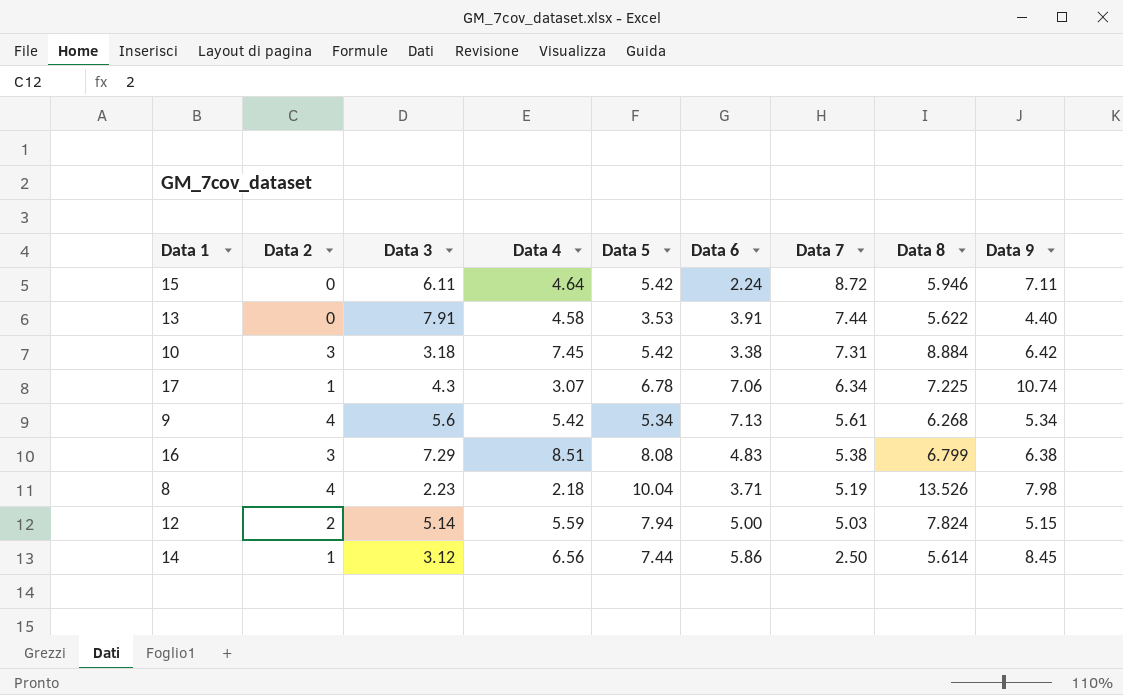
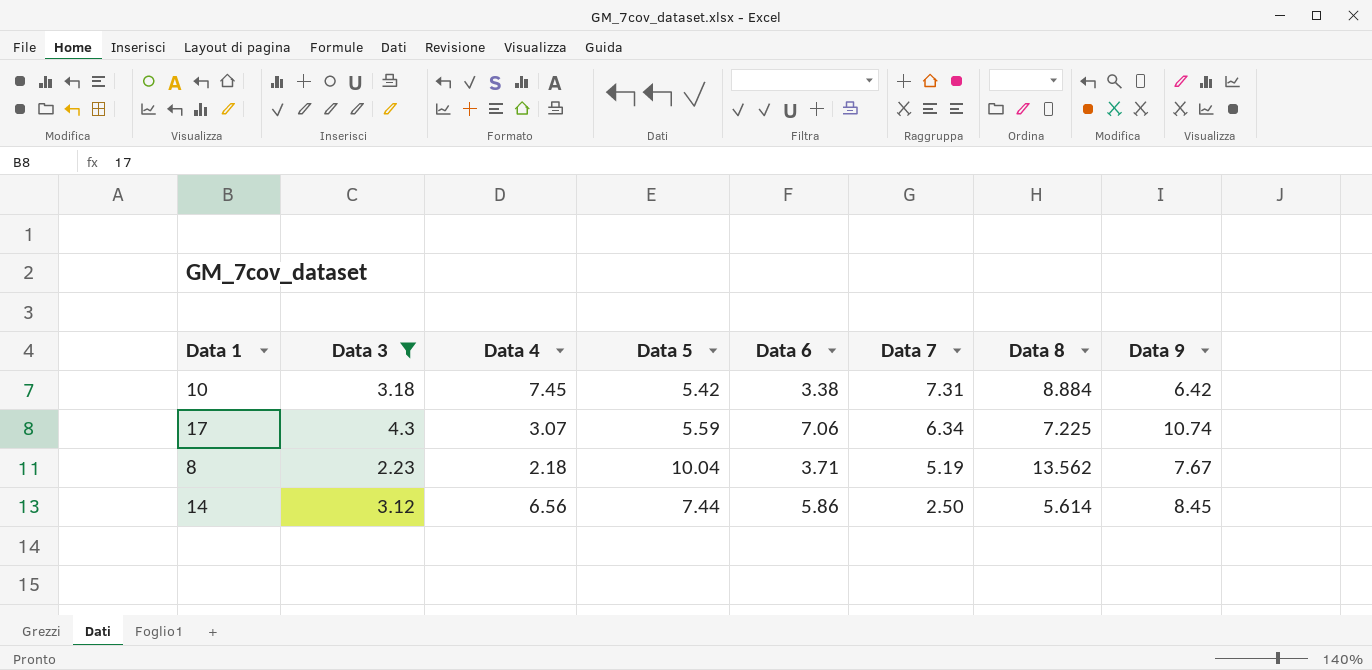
filter: none -> Data 3 <= 4.3
column Data 2 | position: 2 -> none
17 | Data 5: 6.78 -> 5.59
8 | Data 8: 13.526 -> 13.562
8 | Data 9: 7.98 -> 7.67

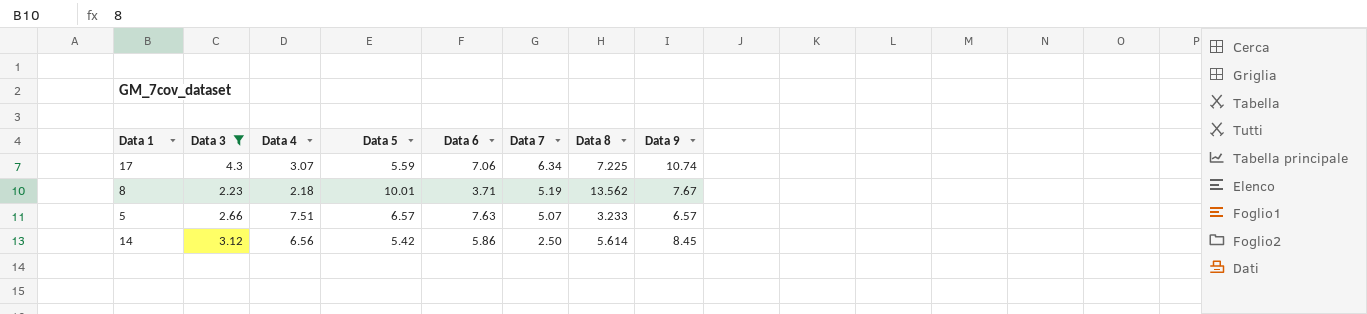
row 10: 3.18 | 7.45 | 5.42 | 3.38 | 7.31 | 8.884 | 6.42 -> none
8 | Data 5: 10.04 -> 10.01
row 5: none -> 2.66 | 7.51 | 6.57 | 7.63 | 5.07 | 3.233 | 6.57
14 | Data 5: 7.44 -> 5.42

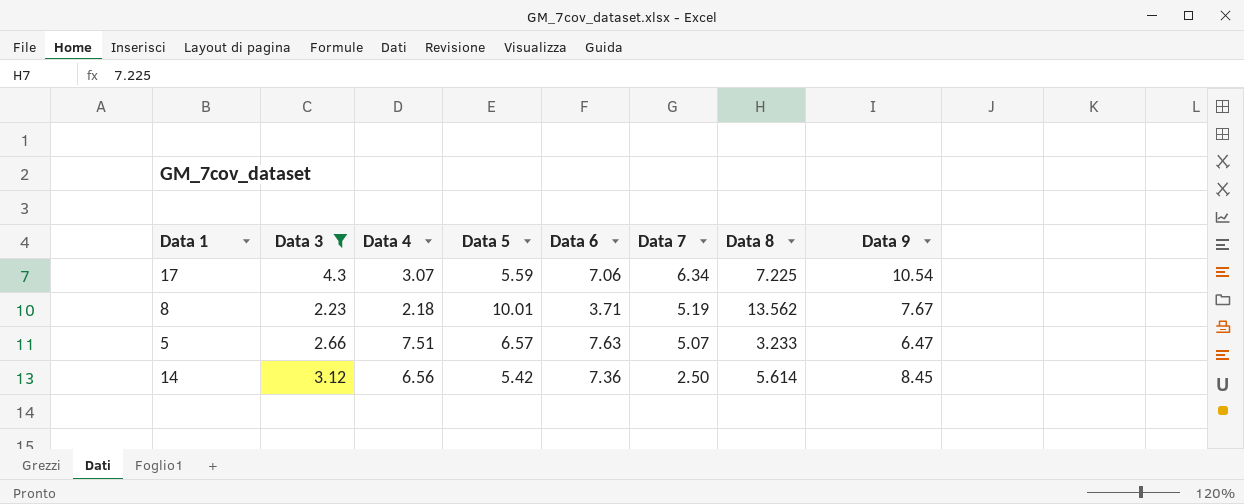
17 | Data 9: 10.74 -> 10.54
5 | Data 9: 6.57 -> 6.47
14 | Data 6: 5.86 -> 7.36

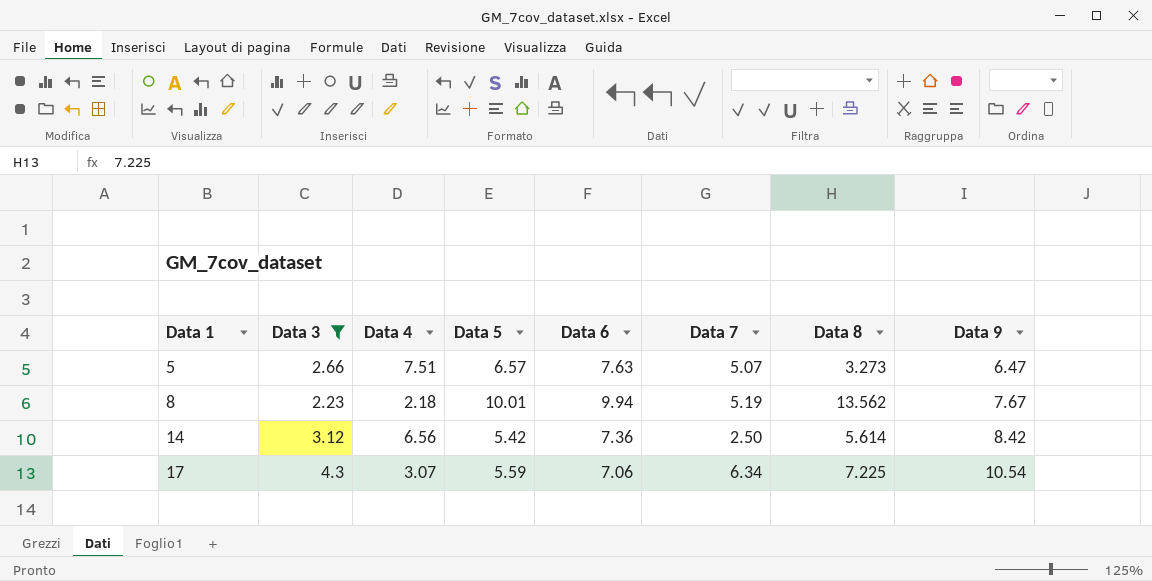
row order: Data 7 descending -> Data 1 ascending
5 | Data 8: 3.233 -> 3.273
8 | Data 6: 3.71 -> 9.94
14 | Data 9: 8.45 -> 8.42

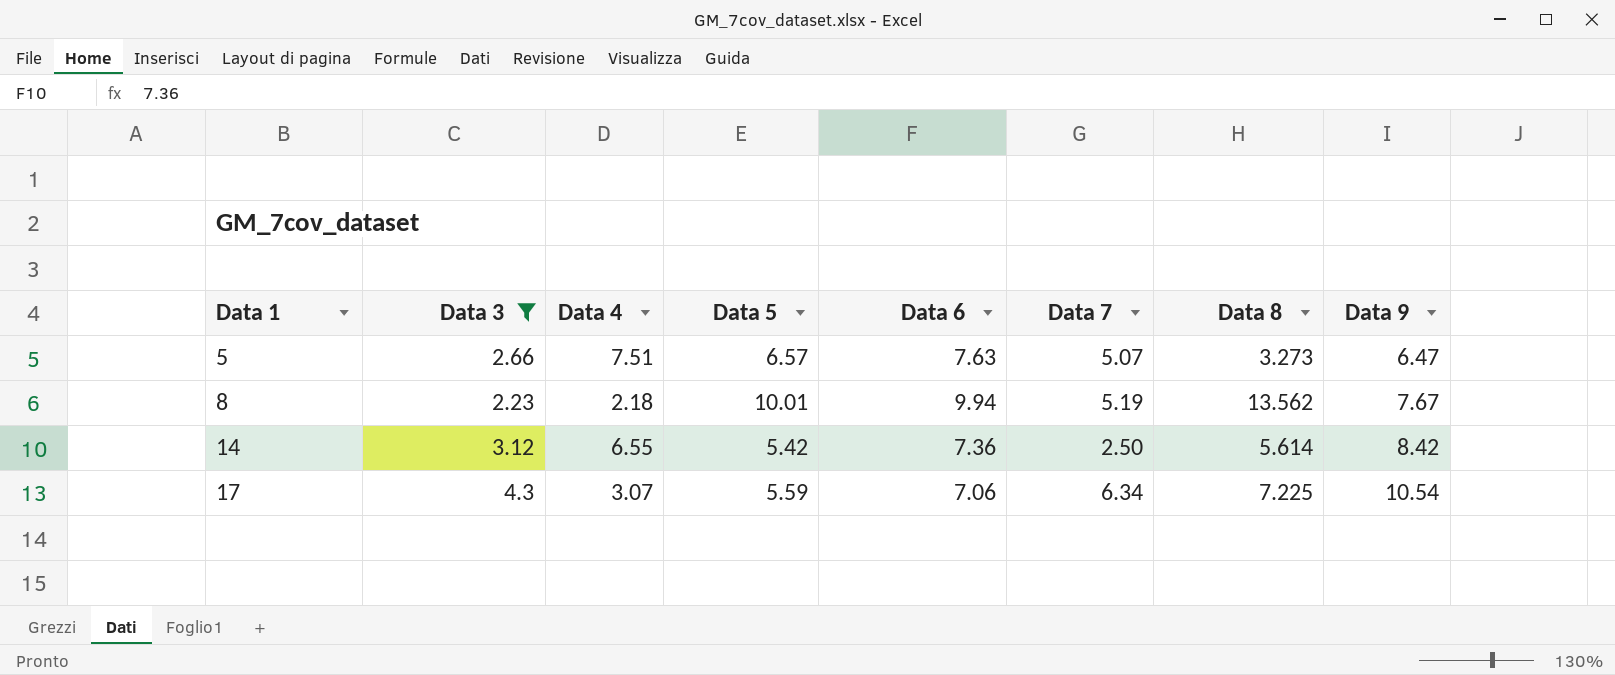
14 | Data 4: 6.56 -> 6.55

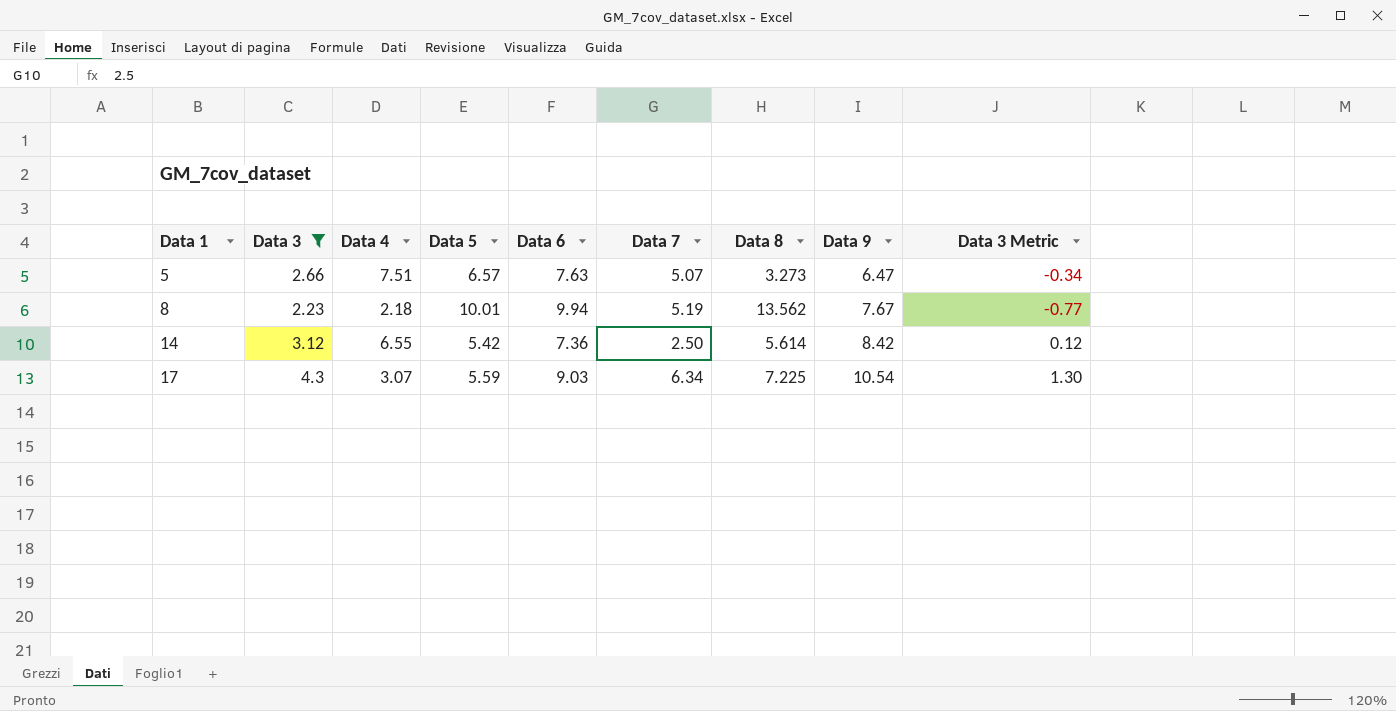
column Data 3 Metric | formula: none -> [Data 3] - 3
17 | Data 6: 7.06 -> 9.03

